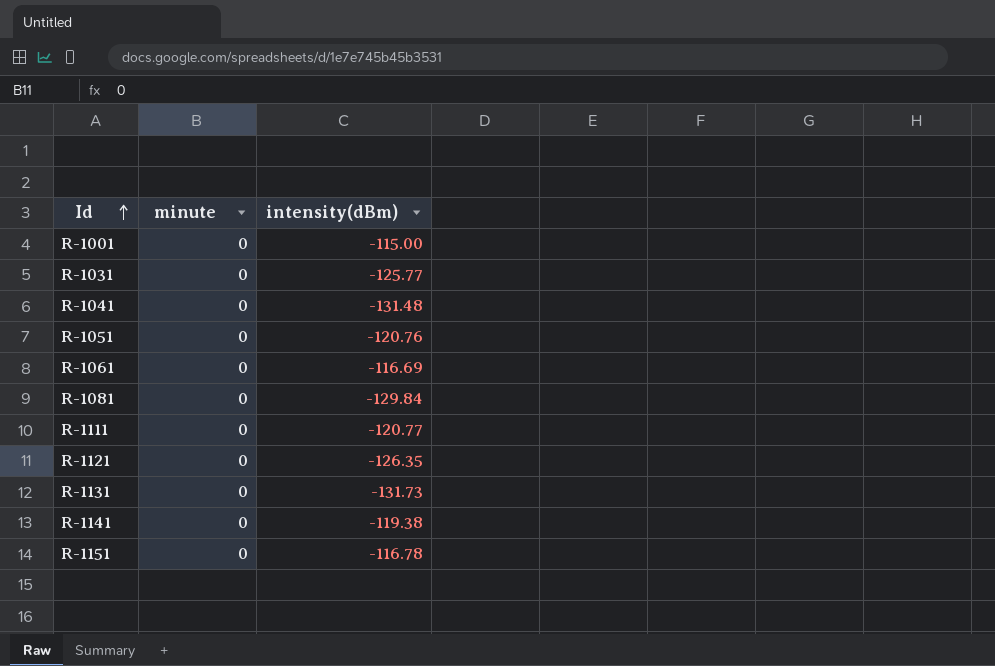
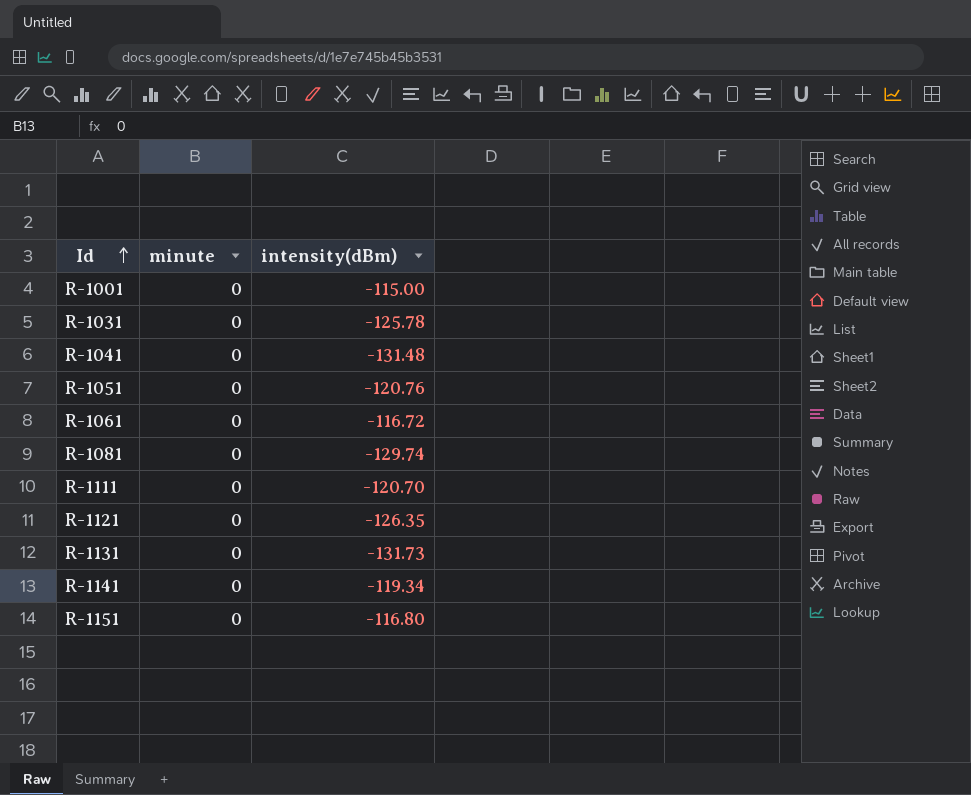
R-1031 | intensity(dBm): -125.77 -> -125.78
R-1061 | intensity(dBm): -116.69 -> -116.72
R-1081 | intensity(dBm): -129.84 -> -129.74
R-1111 | intensity(dBm): -120.77 -> -120.70
R-1141 | intensity(dBm): -119.38 -> -119.34
R-1151 | intensity(dBm): -116.78 -> -116.80

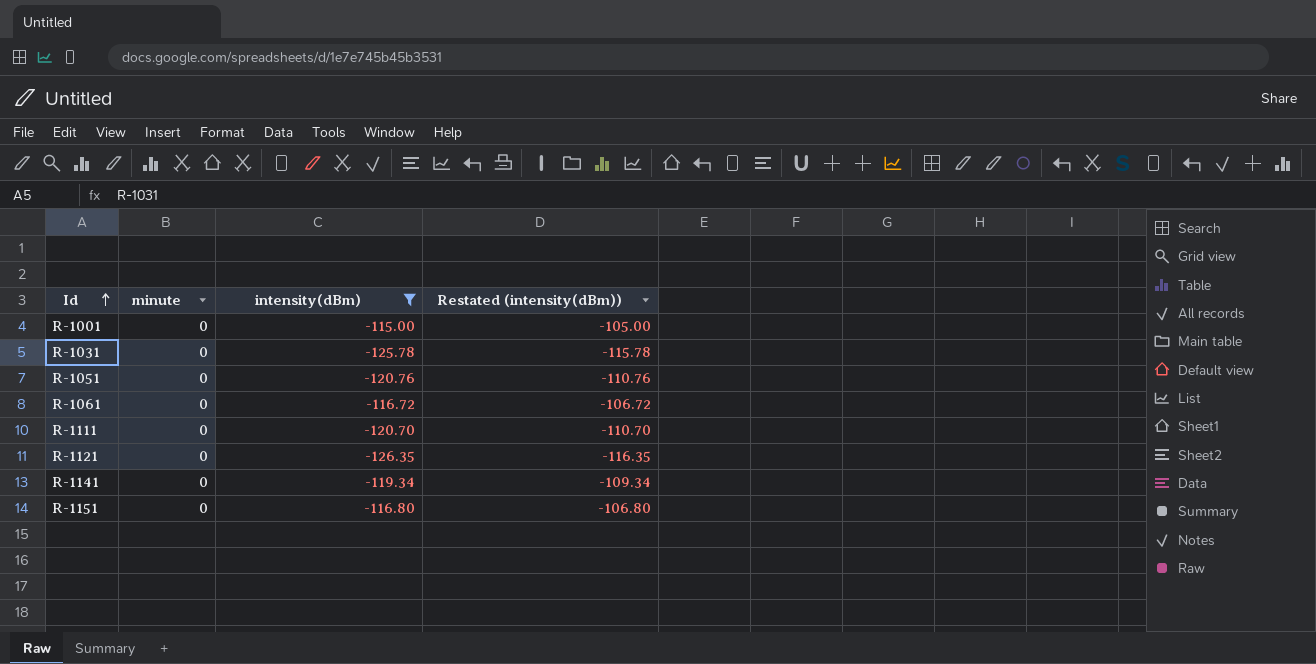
filter: none -> intensity(dBm) >= -126.35
column Restated (intensity(dBm)) | formula: none -> [intensity(dBm)] + 10

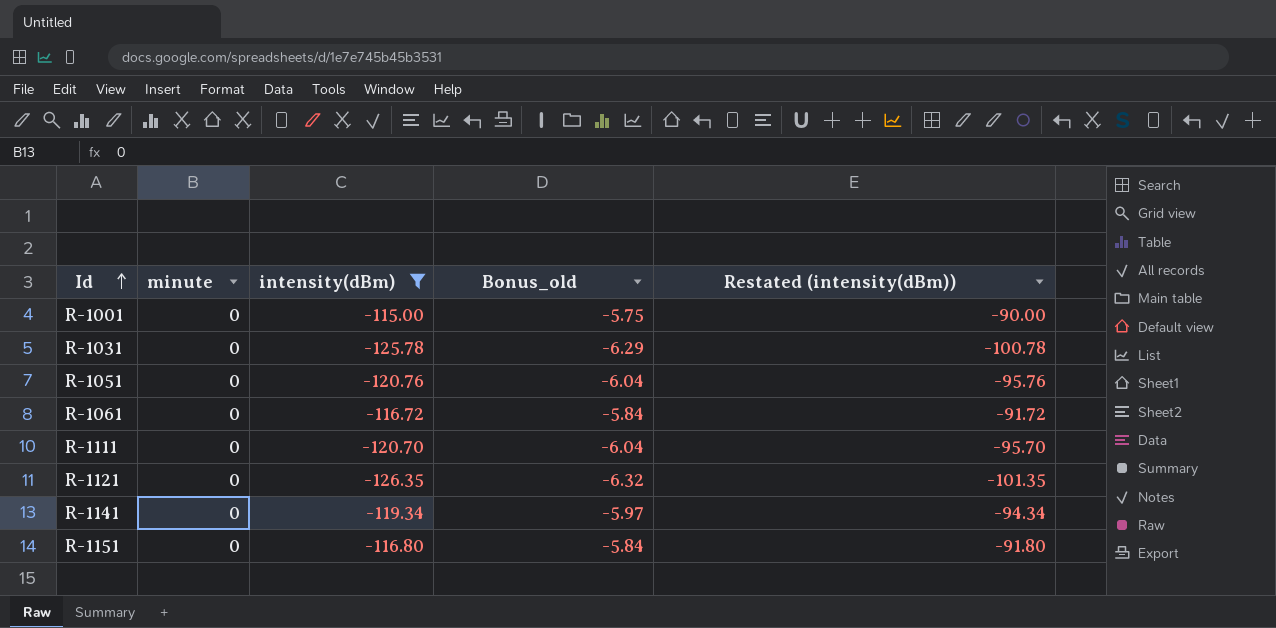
column Bonus_old | formula: none -> [intensity(dBm)] * 0.05
column Restated (intensity(dBm)) | formula: [intensity(dBm)] + 10 -> [intensity(dBm)] + 25

